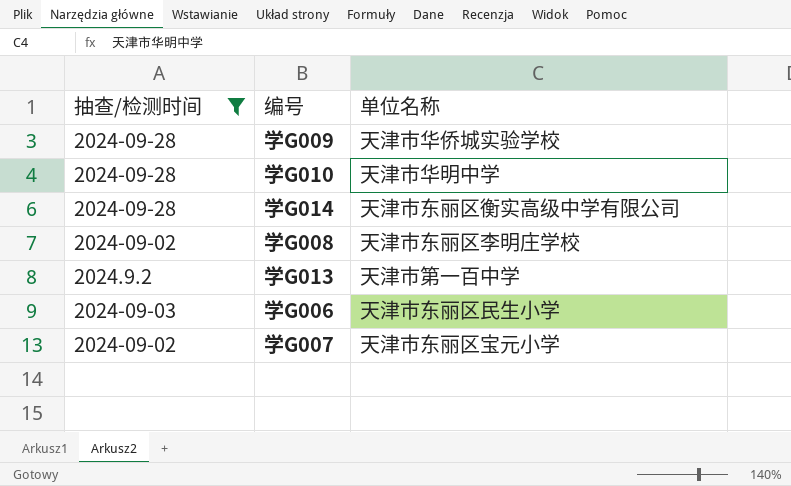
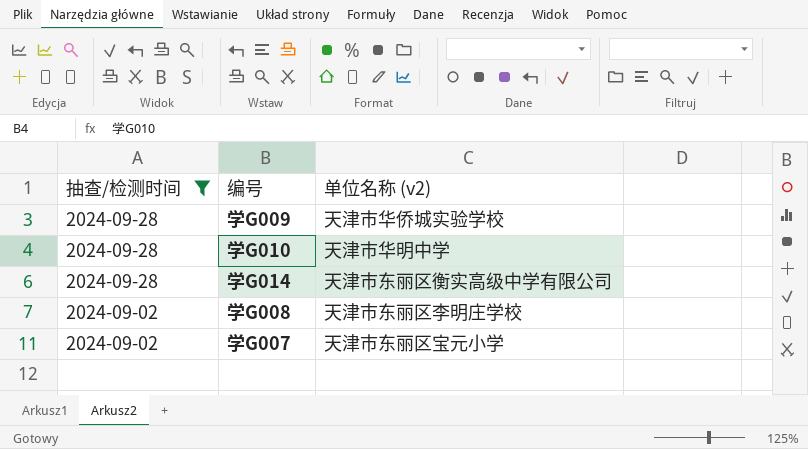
column name: 单位名称 -> 单位名称 (v2)
row 学G013: 2024.9.2 | 天津市第一百中学 -> none
row 学G006: 2024-09-03 | 天津市东丽区民生小学 -> none

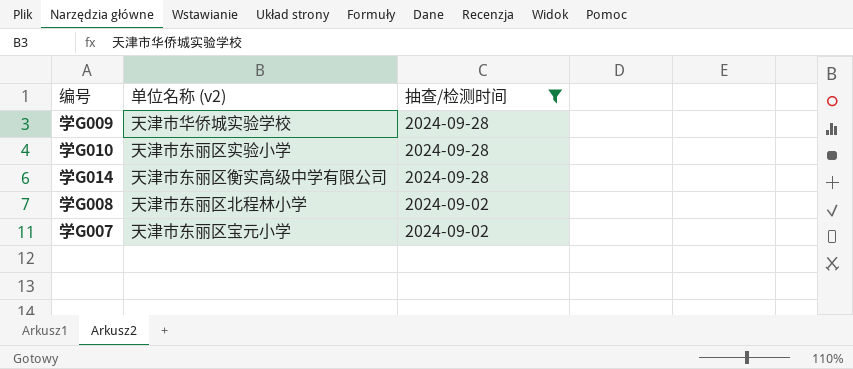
column 抽查/检测时间 | position: 1 -> 3
学G010 | 单位名称 (v2): 天津市华明中学 -> 天津市东丽区实验小学
学G008 | 单位名称 (v2): 天津市东丽区李明庄学校 -> 天津市东丽区北程林小学

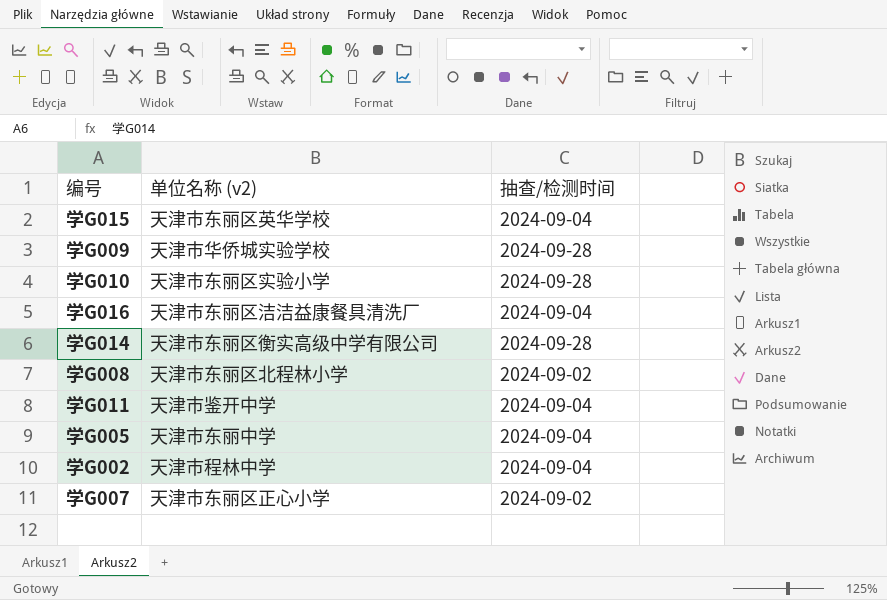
filter: 抽查/检测时间 != 2024-09-04 -> none
学G007 | 单位名称 (v2): 天津市东丽区宝元小学 -> 天津市东丽区正心小学

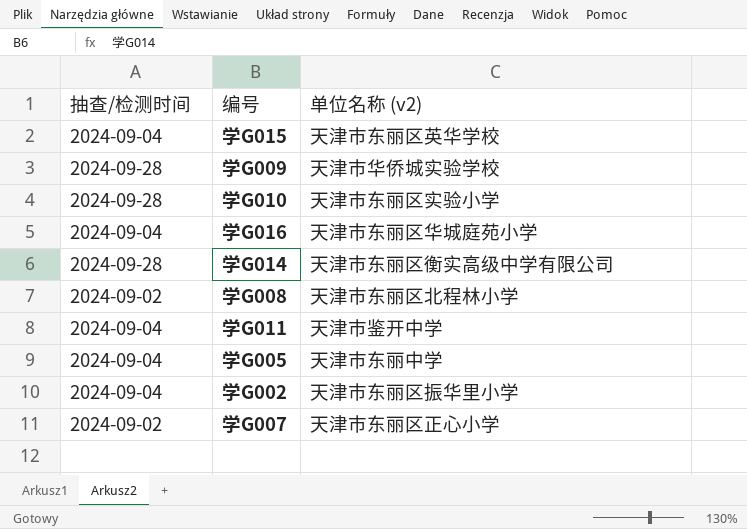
column 抽查/检测时间 | position: 3 -> 1
学G016 | 单位名称 (v2): 天津市东丽区洁洁益康餐具清洗厂 -> 天津市东丽区华城庭苑小学
学G002 | 单位名称 (v2): 天津市程林中学 -> 天津市东丽区振华里小学

